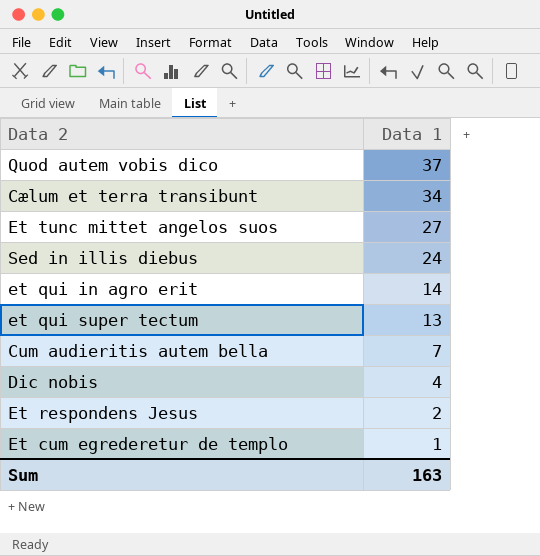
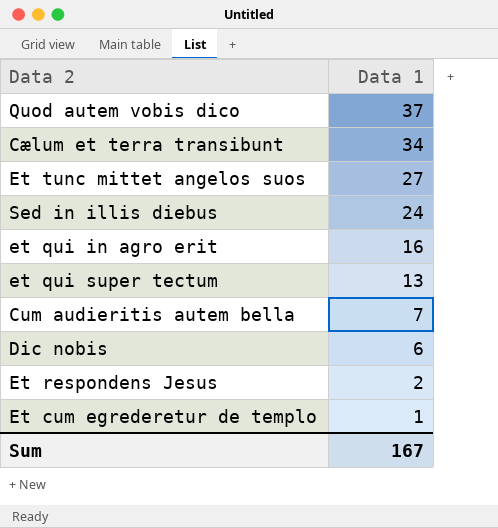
et qui in agro erit | Data 1: 14 -> 16
Dic nobis | Data 1: 4 -> 6
Sum | Data 1: 163 -> 167

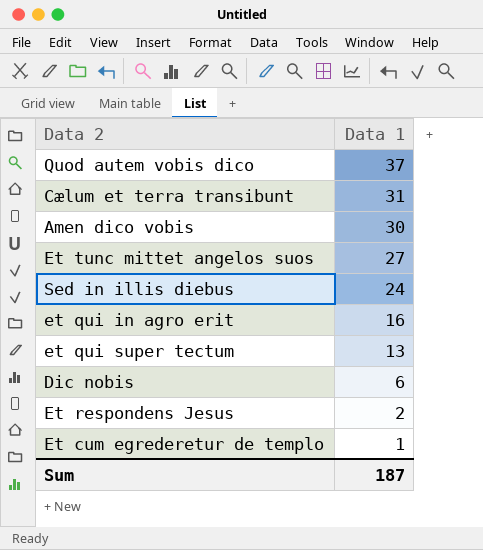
row Cum audieritis autem bella: 7 -> none
Cælum et terra transibunt | Data 1: 34 -> 31
row Amen dico vobis: none -> 30
Sum | Data 1: 167 -> 187

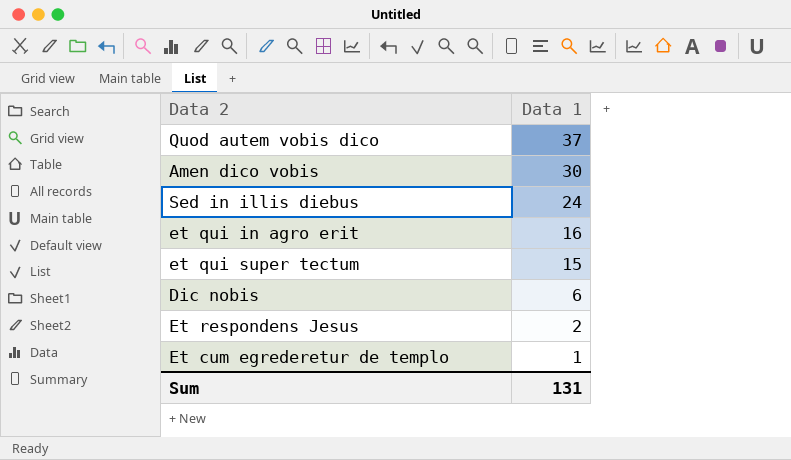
row Cælum et terra transibunt: 31 -> none
row Et tunc mittet angelos suos: 27 -> none
et qui super tectum | Data 1: 13 -> 15
Sum | Data 1: 187 -> 131

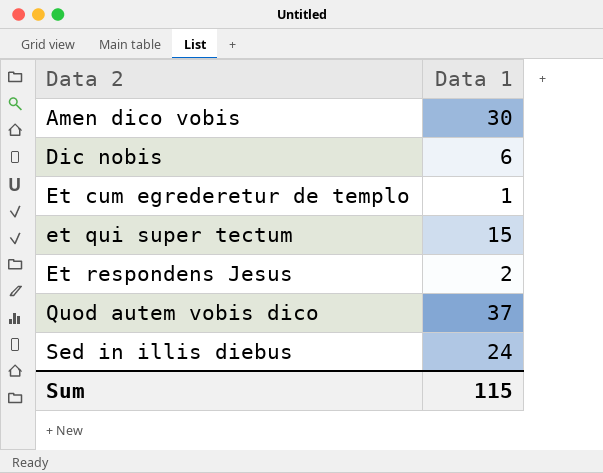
row order: Data 1 descending -> Data 2 ascending
row et qui in agro erit: 16 -> none
Sum | Data 1: 131 -> 115

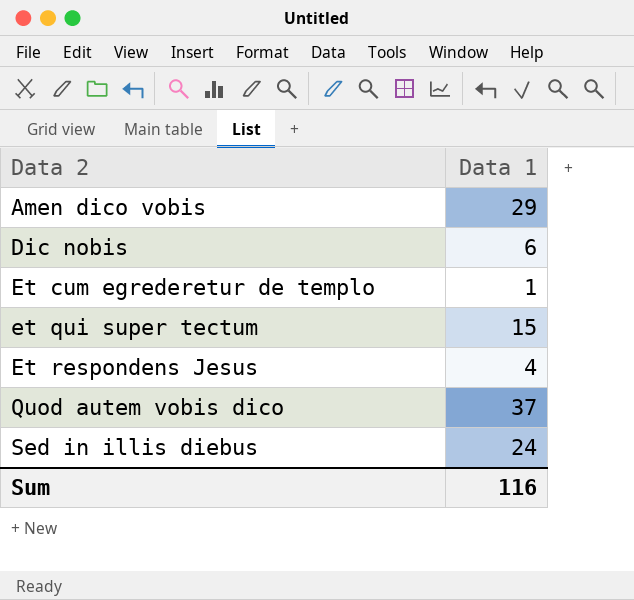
Amen dico vobis | Data 1: 30 -> 29
Et respondens Jesus | Data 1: 2 -> 4
Sum | Data 1: 115 -> 116

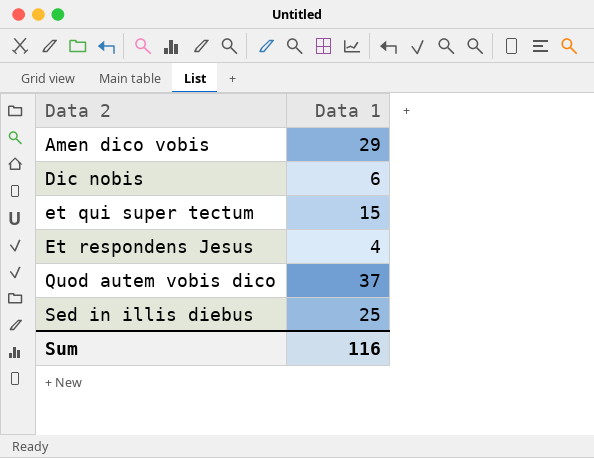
row Et cum egrederetur de templo: 1 -> none
Sed in illis diebus | Data 1: 24 -> 25

